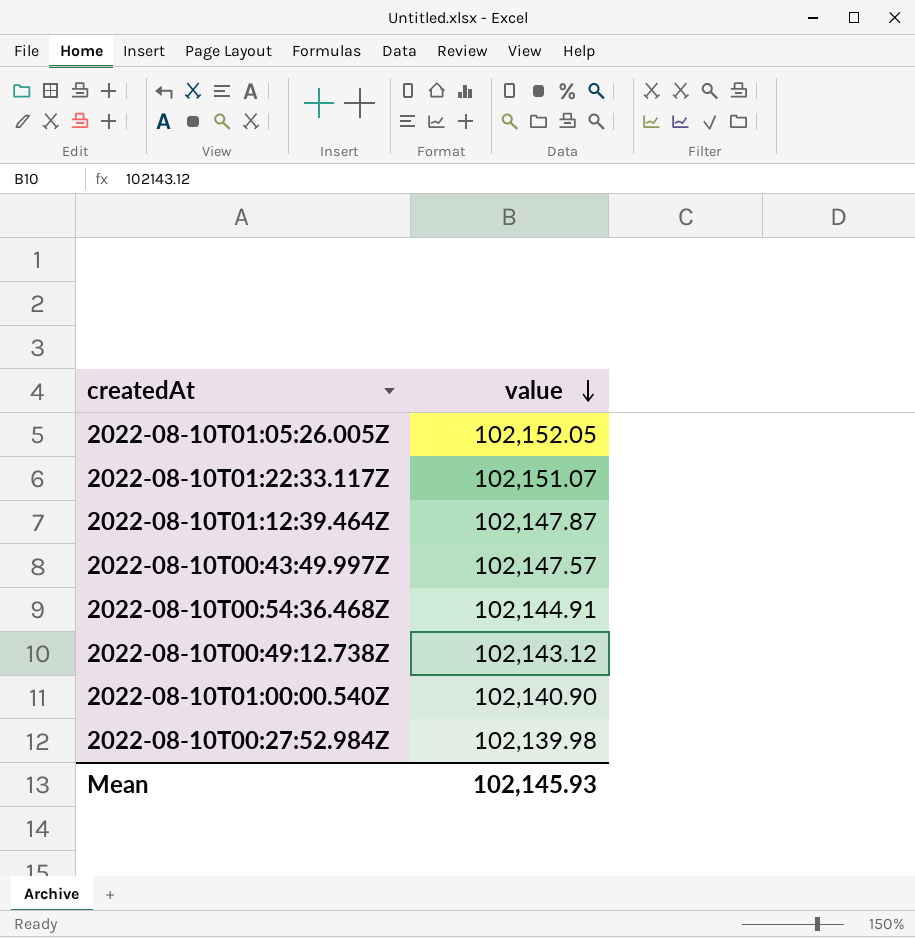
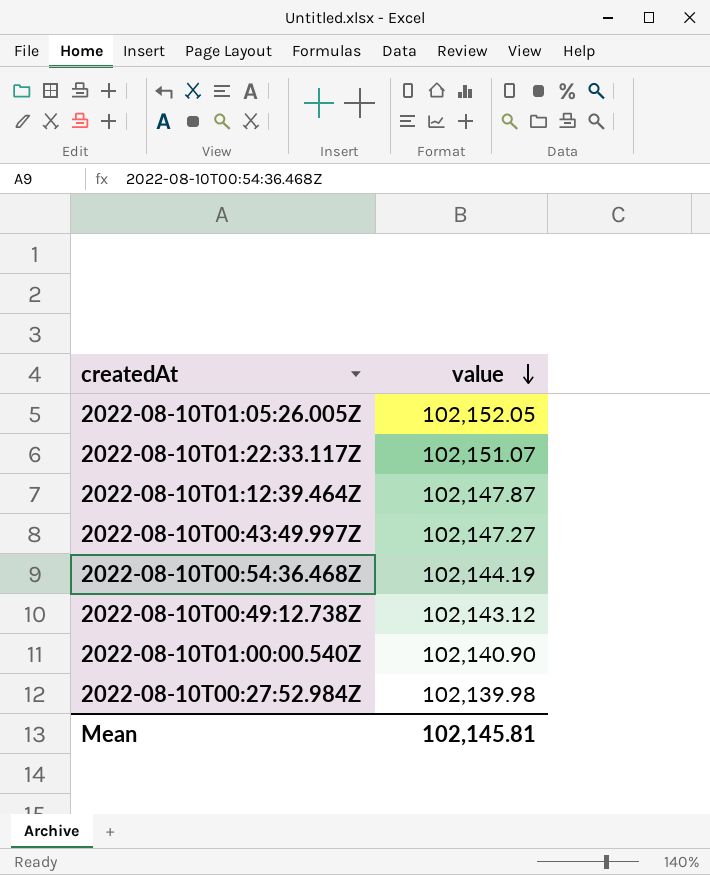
2022-08-10T00:43:49.997Z | value: 102,147.57 -> 102,147.27
2022-08-10T00:54:36.468Z | value: 102,144.91 -> 102,144.19
Mean | value: 102,145.93 -> 102,145.81

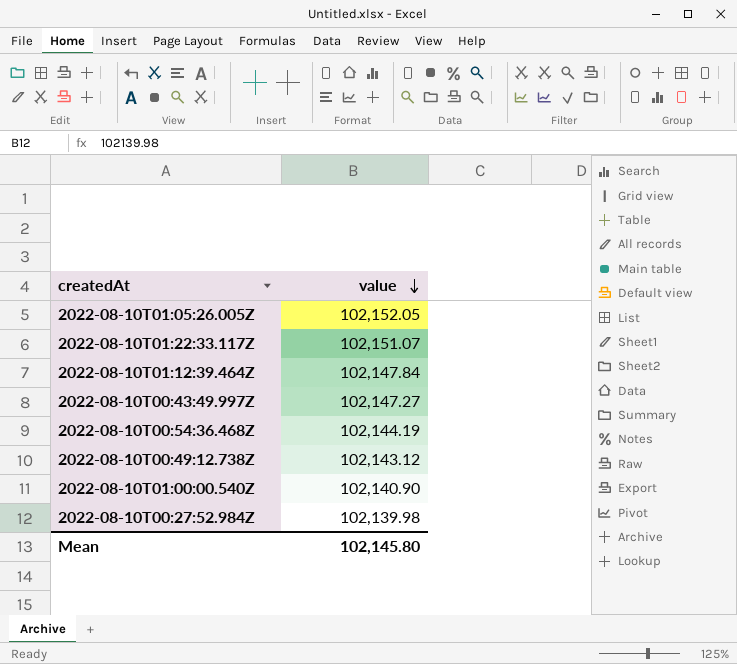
2022-08-10T01:12:39.464Z | value: 102,147.87 -> 102,147.84
Mean | value: 102,145.81 -> 102,145.80

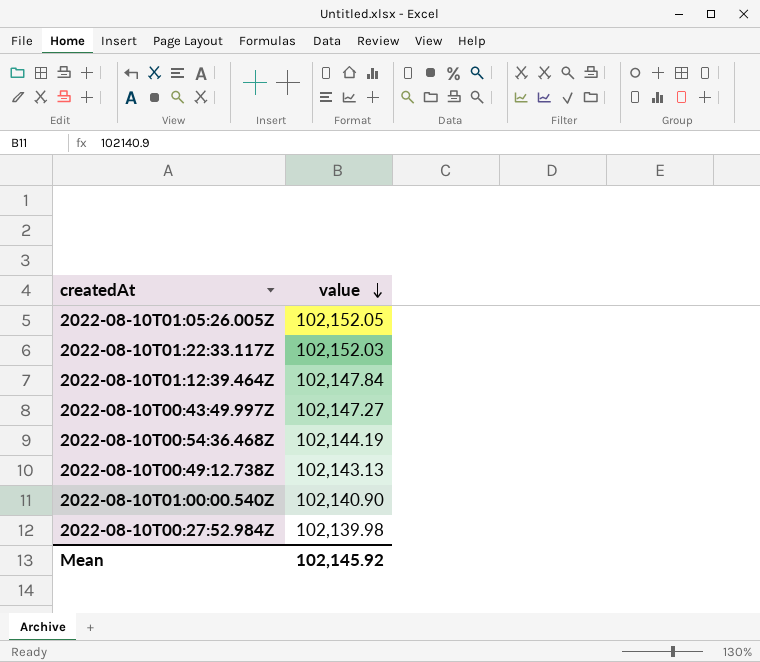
2022-08-10T01:22:33.117Z | value: 102,151.07 -> 102,152.03
2022-08-10T00:49:12.738Z | value: 102,143.12 -> 102,143.13
Mean | value: 102,145.80 -> 102,145.92

